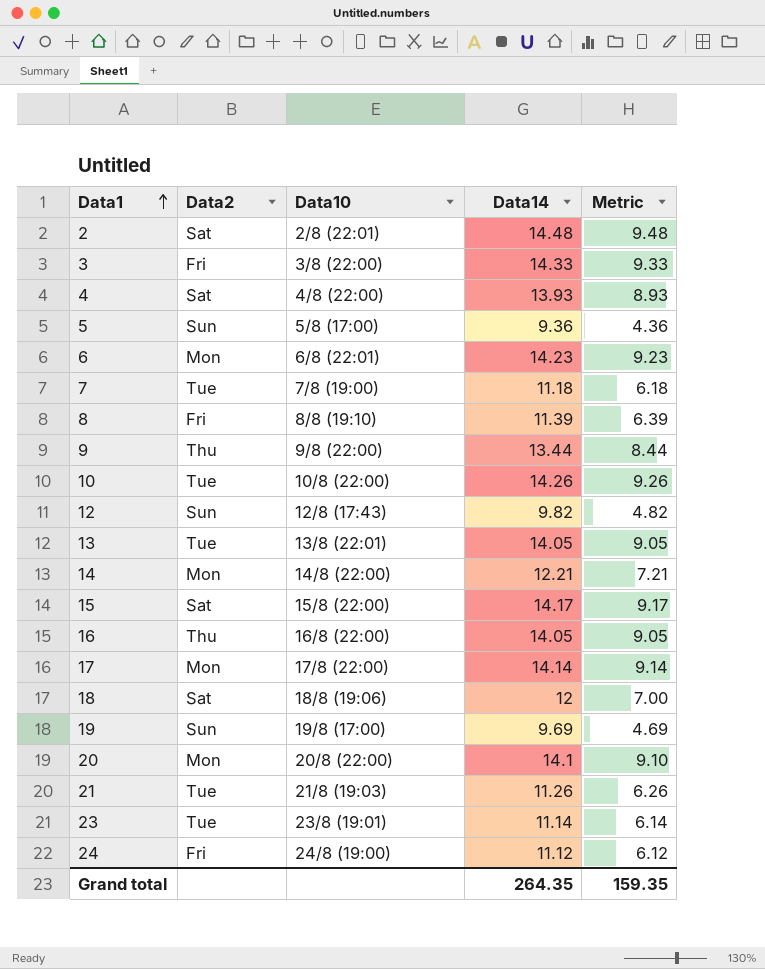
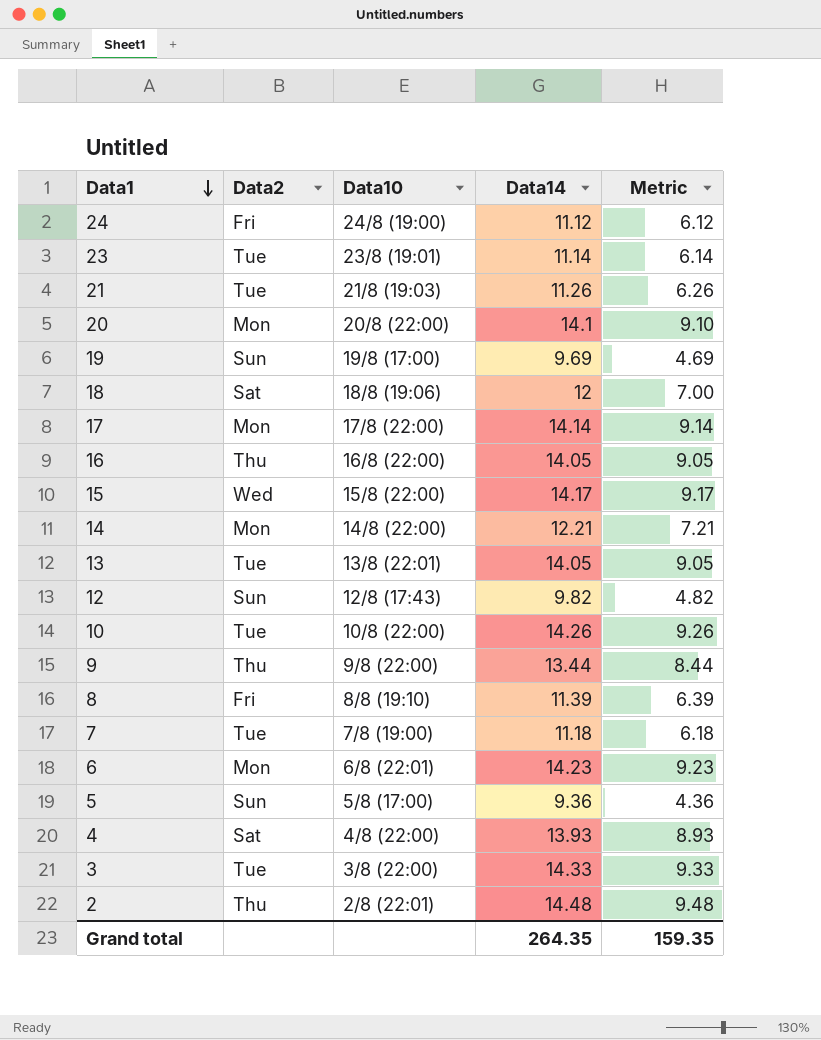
row order: Data1 ascending -> Data1 descending
15 | Data2: Sat -> Wed
3 | Data2: Fri -> Tue
2 | Data2: Sat -> Thu

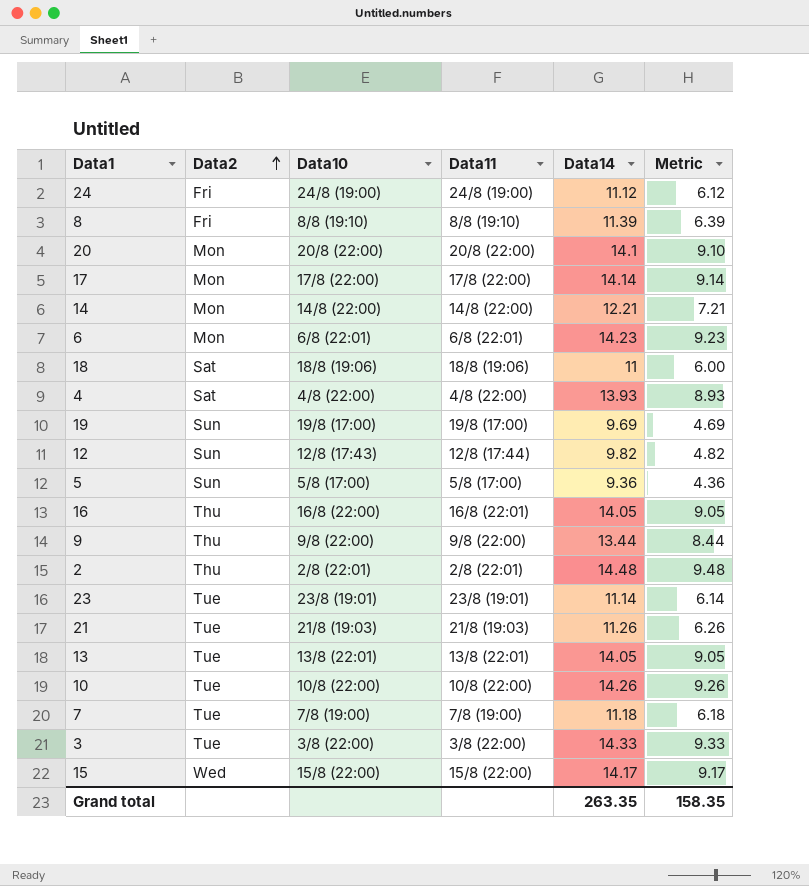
row order: Data1 descending -> Data2 ascending
column Data11 | position: none -> 4
18 | Data14: 12 -> 11
18 | Metric: 7.00 -> 6.00
Grand total | Data14: 264.35 -> 263.35
Grand total | Metric: 159.35 -> 158.35

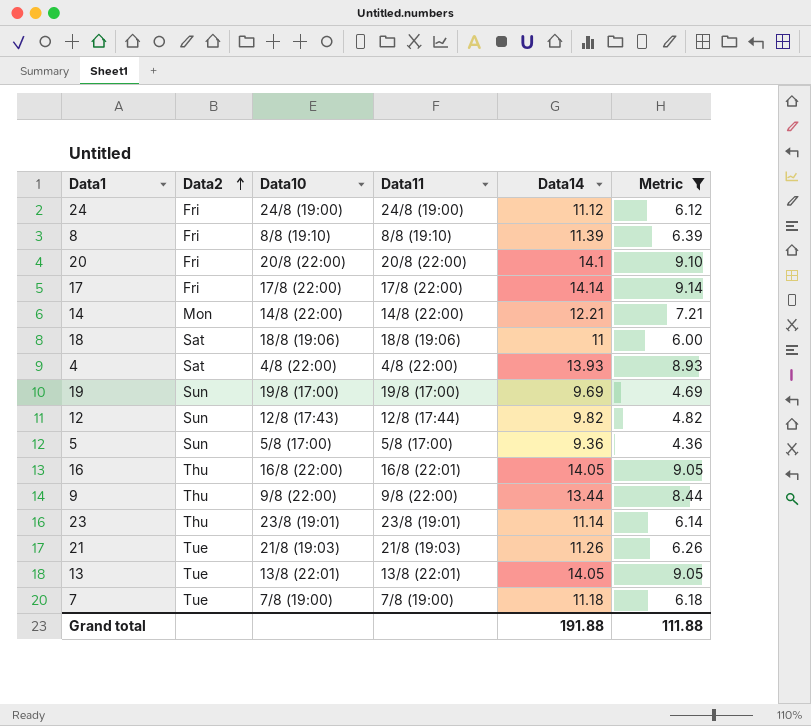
filter: none -> Metric <= 9.14
20 | Data2: Mon -> Fri
17 | Data2: Mon -> Fri
23 | Data2: Tue -> Thu
Grand total | Data14: 263.35 -> 191.88
Grand total | Metric: 158.35 -> 111.88

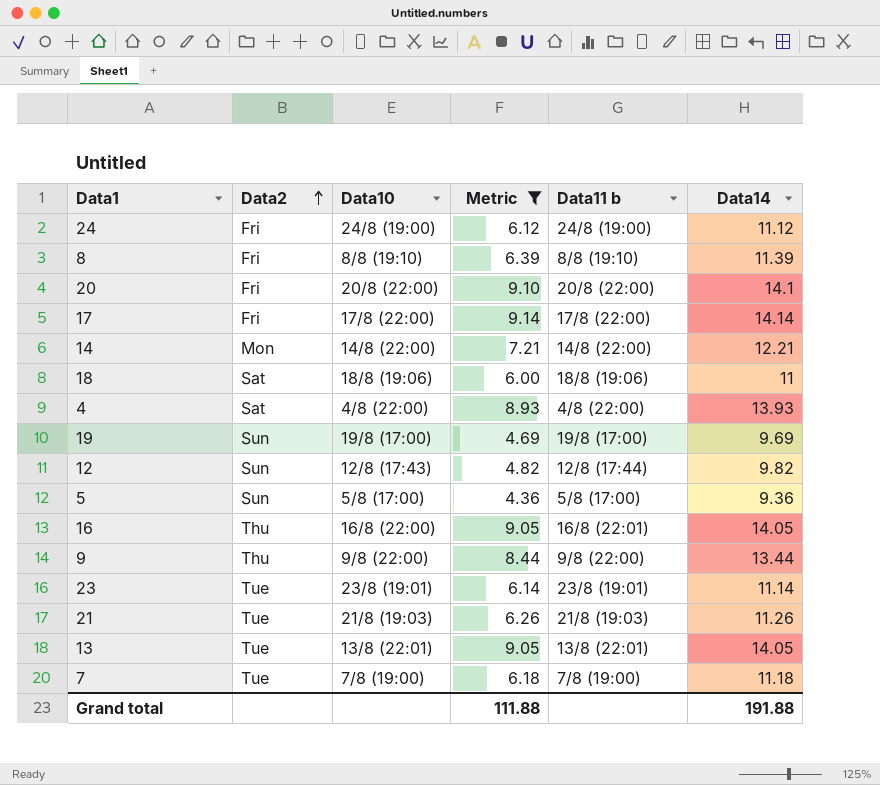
column Metric | position: 6 -> 4
column name: Data11 -> Data11 b
23 | Data2: Thu -> Tue

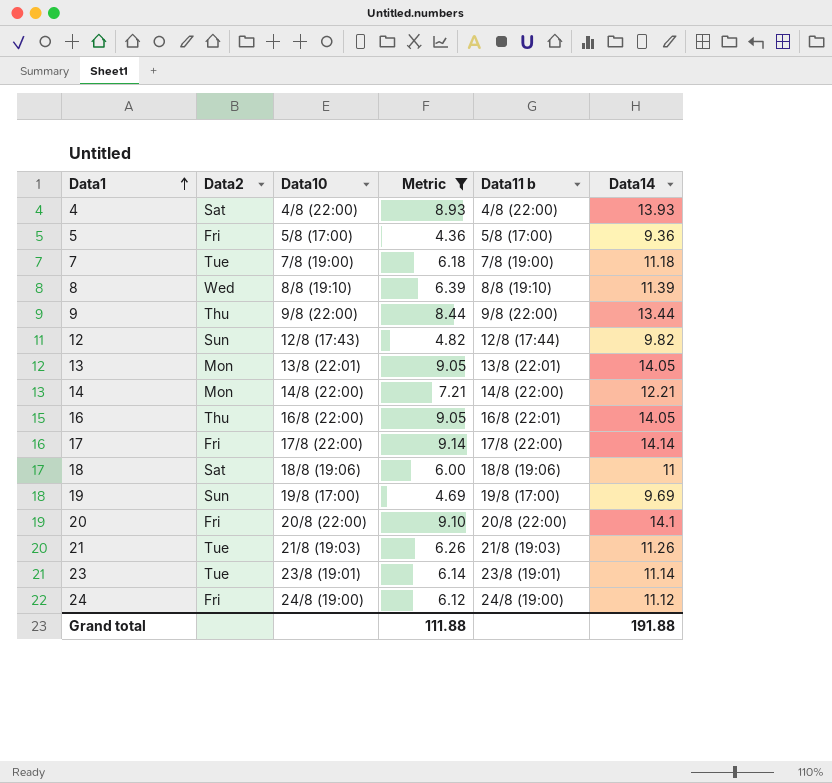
row order: Data2 ascending -> Data1 ascending
5 | Data2: Sun -> Fri
8 | Data2: Fri -> Wed
13 | Data2: Tue -> Mon

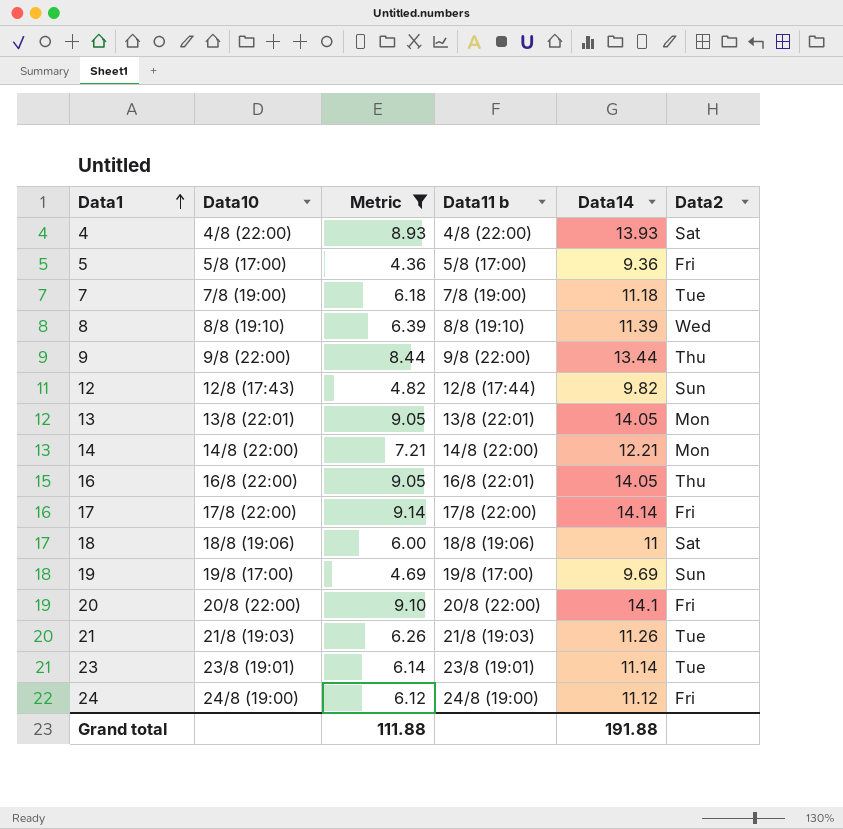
column Data2 | position: 2 -> 6

